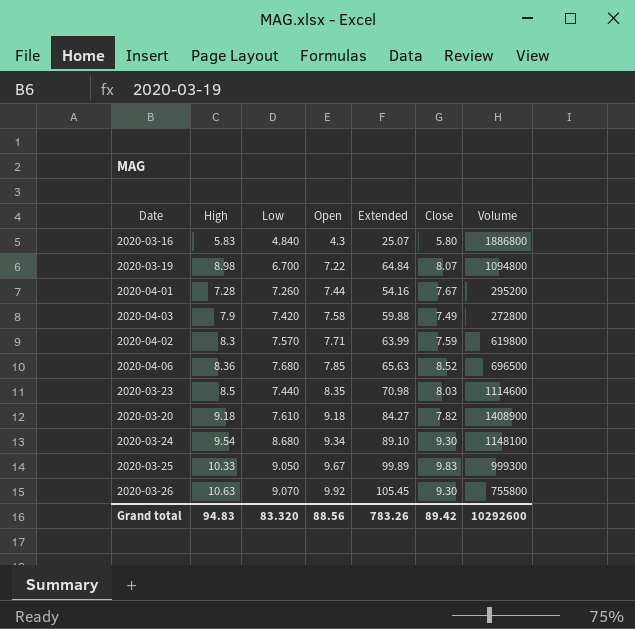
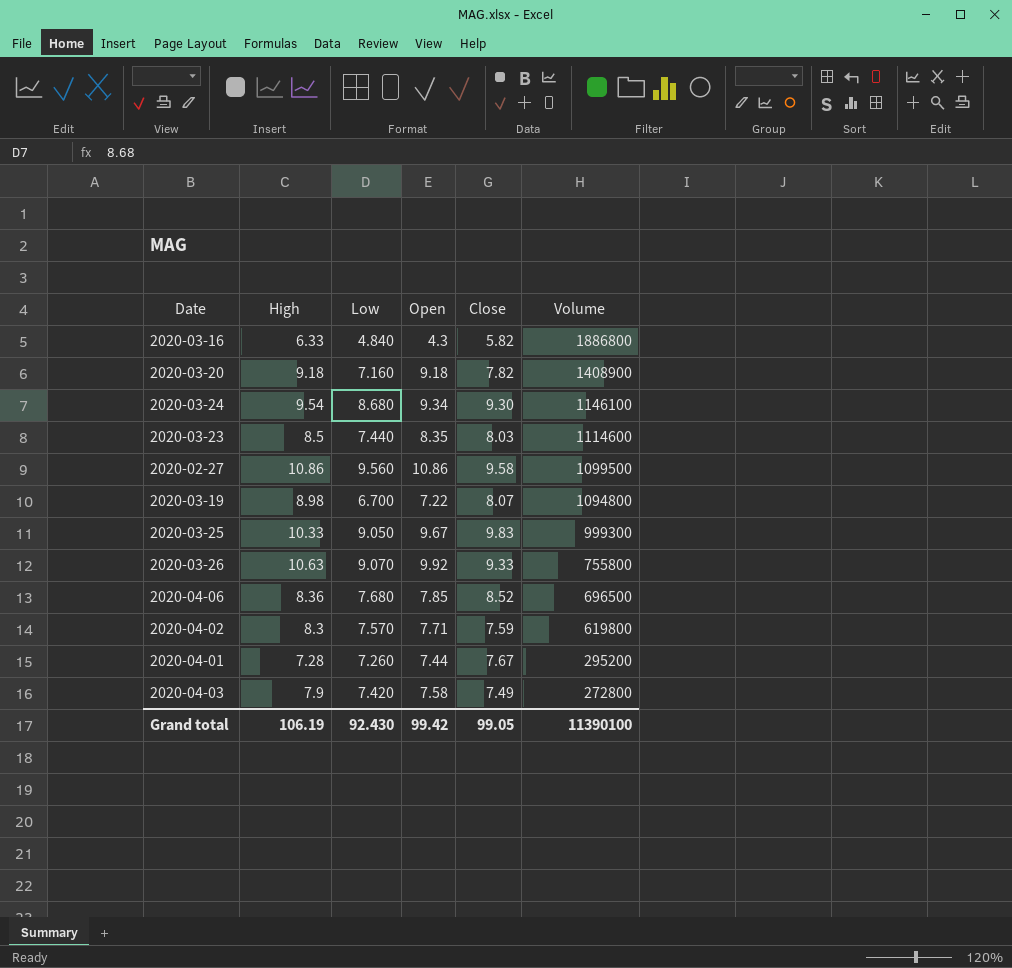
row order: Open ascending -> Volume descending
column Extended | formula: [High] * [Open] -> none
2020-03-16 | High: 5.83 -> 6.33
2020-03-16 | Close: 5.80 -> 5.82
2020-03-20 | Low: 7.610 -> 7.160
2020-03-24 | Volume: 1148100 -> 1146100
row 2020-02-27: none -> 10.86 | 9.560 | 10.86 | 9.58 | 1099500
2020-03-26 | Close: 9.30 -> 9.33
Grand total | High: 94.83 -> 106.19
Grand total | Low: 83.320 -> 92.430
Grand total | Open: 88.56 -> 99.42
Grand total | Close: 89.42 -> 99.05
Grand total | Volume: 10292600 -> 11390100

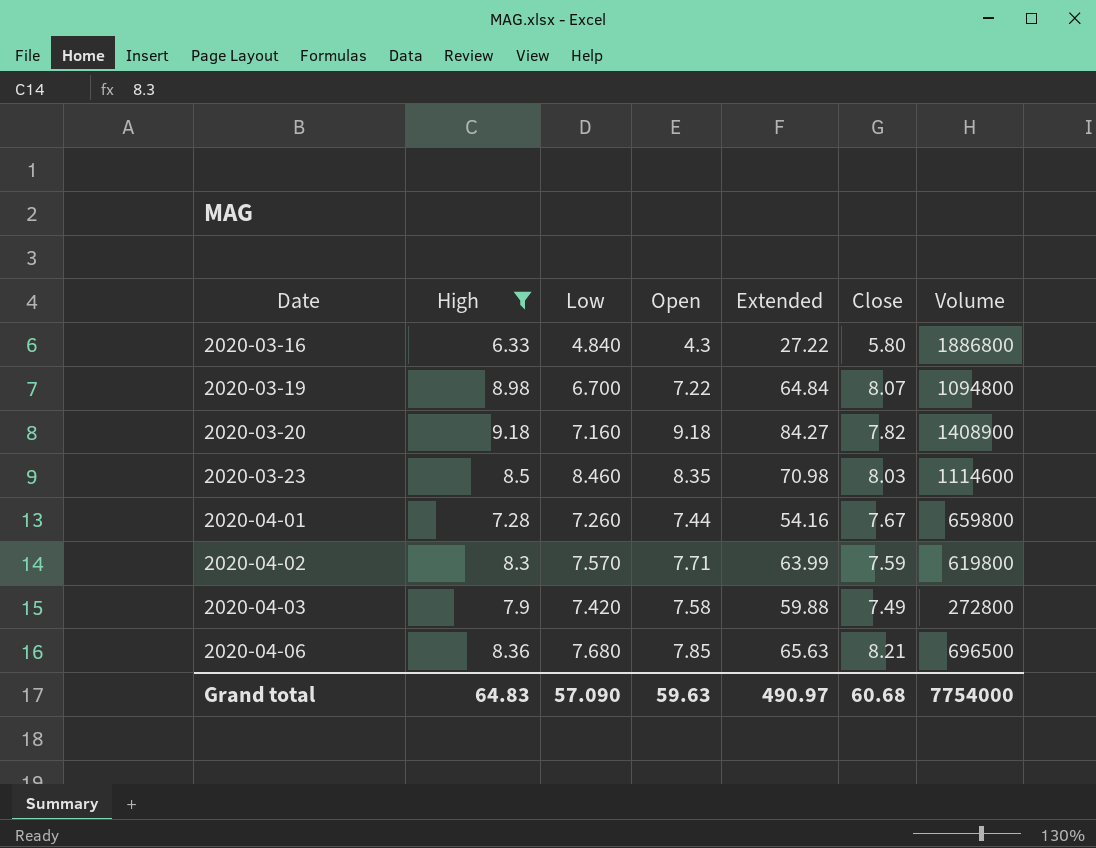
filter: none -> High <= 9.18
row order: Volume descending -> Date ascending
column Extended | formula: none -> [High] * [Open]
2020-03-16 | Close: 5.82 -> 5.80
2020-03-23 | Low: 7.440 -> 8.460
2020-04-01 | Volume: 295200 -> 659800
2020-04-06 | Close: 8.52 -> 8.21
Grand total | High: 106.19 -> 64.83
Grand total | Low: 92.430 -> 57.090
Grand total | Open: 99.42 -> 59.63
Grand total | Close: 99.05 -> 60.68
Grand total | Volume: 11390100 -> 7754000

